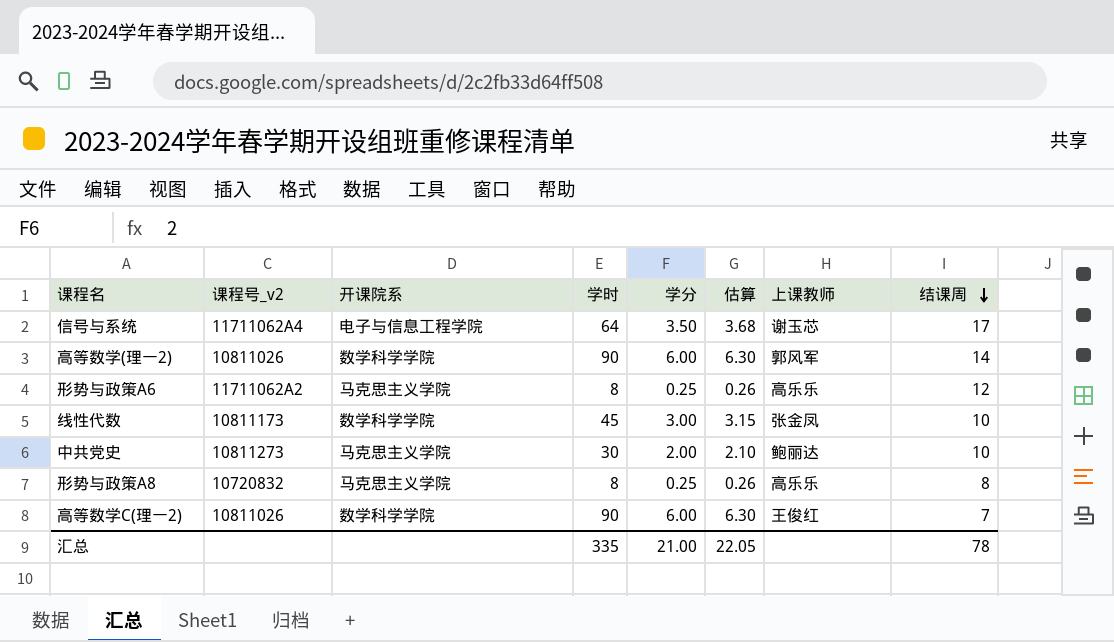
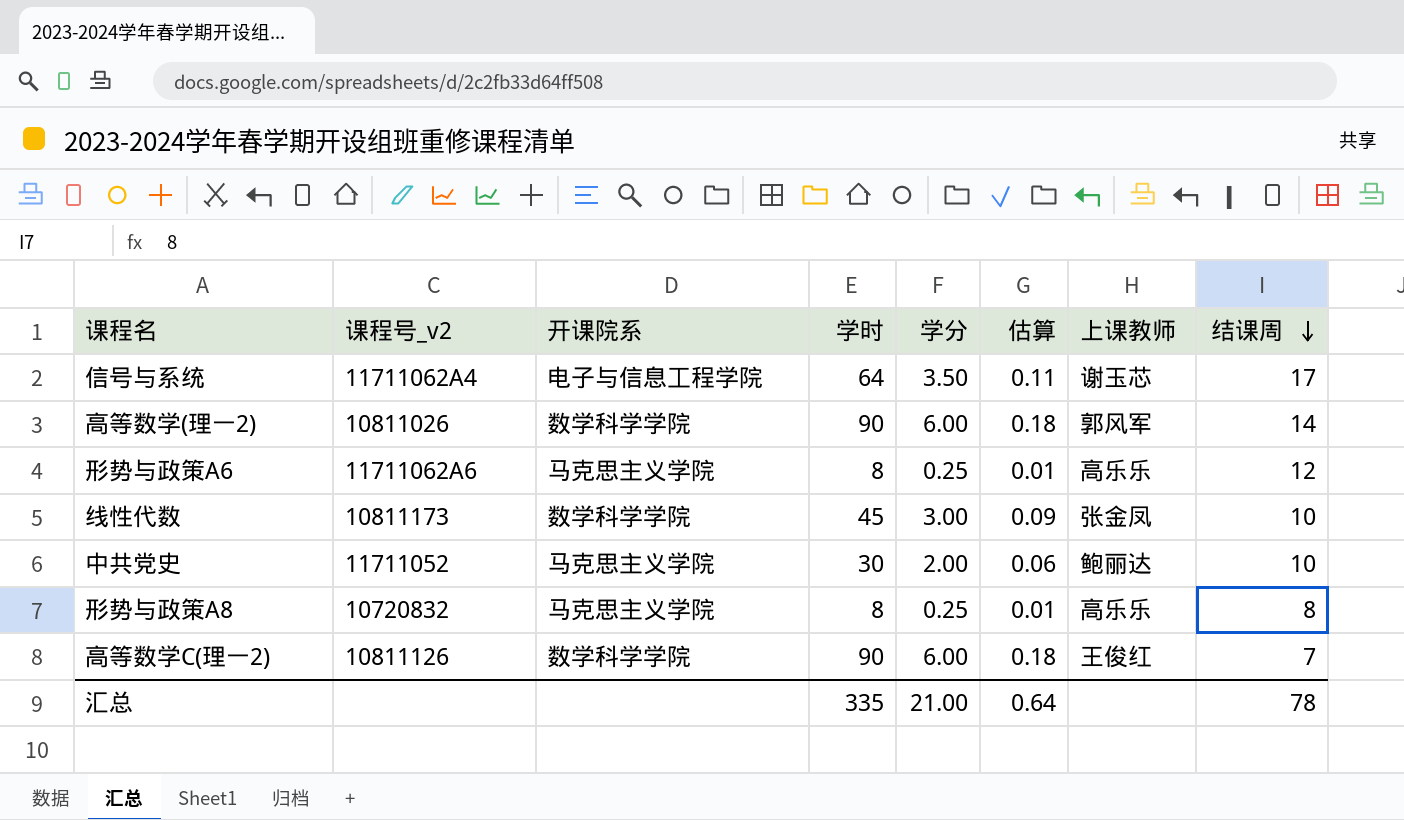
column 估算 | formula: [学分] * 1.05 -> [学分] * 0.03
形势与政策A6 | 课程号_v2: 11711062A2 -> 11711062A6
中共党史 | 课程号_v2: 10811273 -> 11711052
高等数学C(理一2) | 课程号_v2: 10811026 -> 10811126
汇总 | 估算: 22.05 -> 0.64

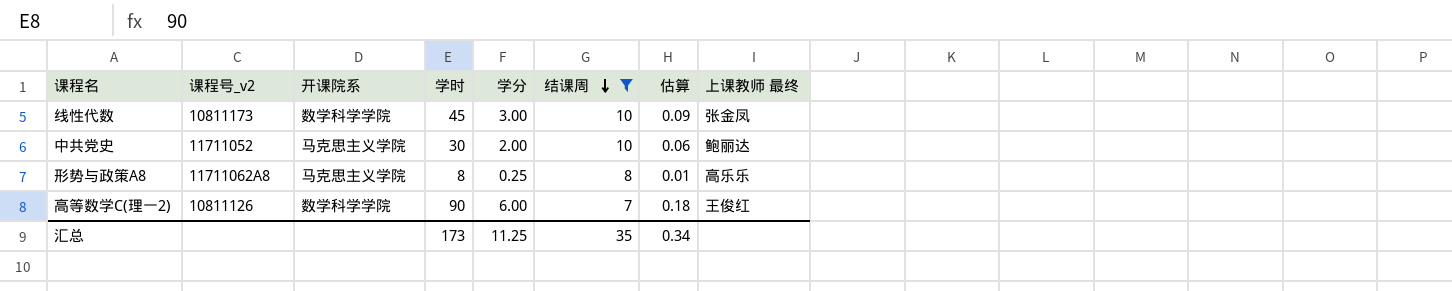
filter: none -> 结课周 <= 10
column 结课周 | position: 8 -> 6
column name: 上课教师 -> 上课教师 最终
形势与政策A8 | 课程号_v2: 10720832 -> 11711062A8
汇总 | 学时: 335 -> 173
汇总 | 学分: 21.00 -> 11.25
汇总 | 结课周: 78 -> 35
汇总 | 估算: 0.64 -> 0.34

